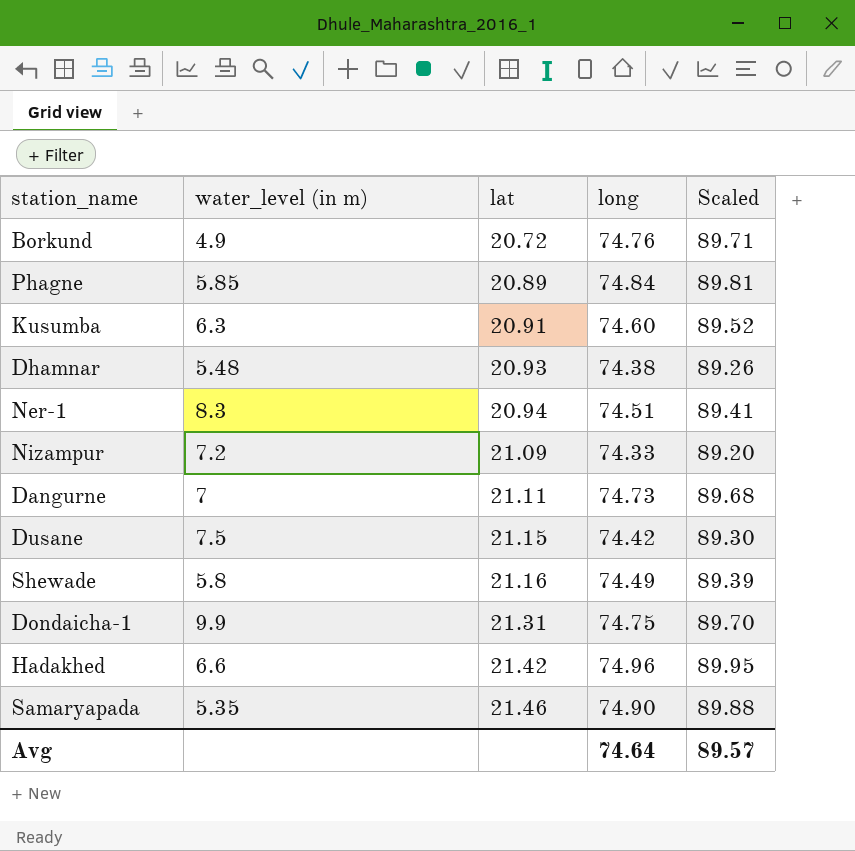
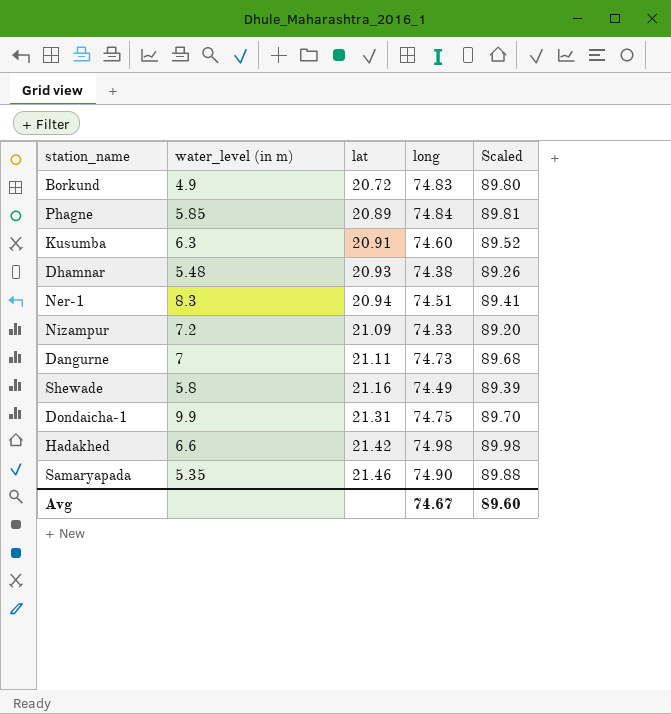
row Dusane: 7.5 | 21.15 | 74.42 | 89.30 -> none
Borkund | long: 74.76 -> 74.83
Borkund | Scaled: 89.71 -> 89.80
Hadakhed | long: 74.96 -> 74.98
Hadakhed | Scaled: 89.95 -> 89.98
Avg | long: 74.64 -> 74.67
Avg | Scaled: 89.57 -> 89.60

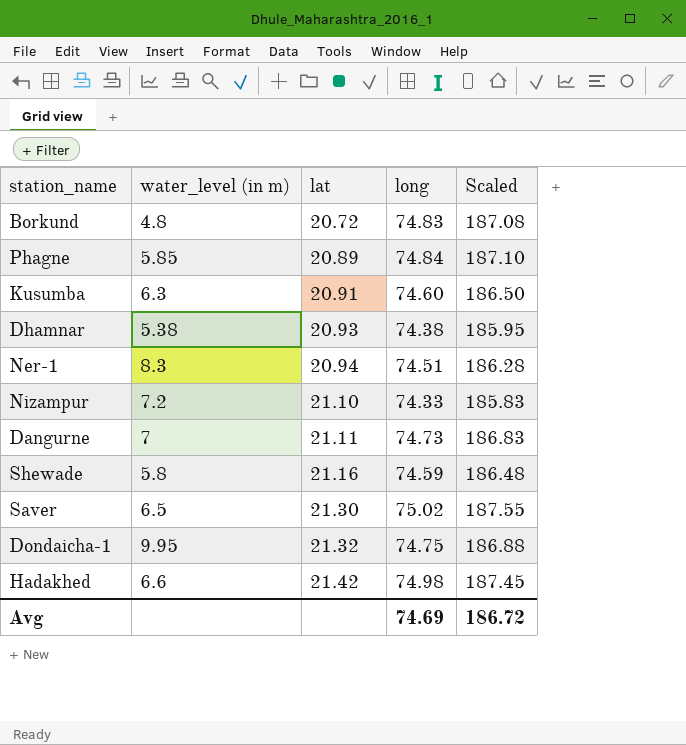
column Scaled | formula: [long] * 1.2 -> [long] * 2.5
row Samaryapada: 5.35 | 21.46 | 74.90 | 89.88 -> none
Borkund | water_level (in m): 4.9 -> 4.8
Dhamnar | water_level (in m): 5.48 -> 5.38
Nizampur | lat: 21.09 -> 21.10
Shewade | long: 74.49 -> 74.59
row Saver: none -> 6.5 | 21.30 | 75.02 | 187.55
Dondaicha-1 | water_level (in m): 9.9 -> 9.95
Dondaicha-1 | lat: 21.31 -> 21.32
Avg | long: 74.67 -> 74.69
Avg | Scaled: 89.60 -> 186.72

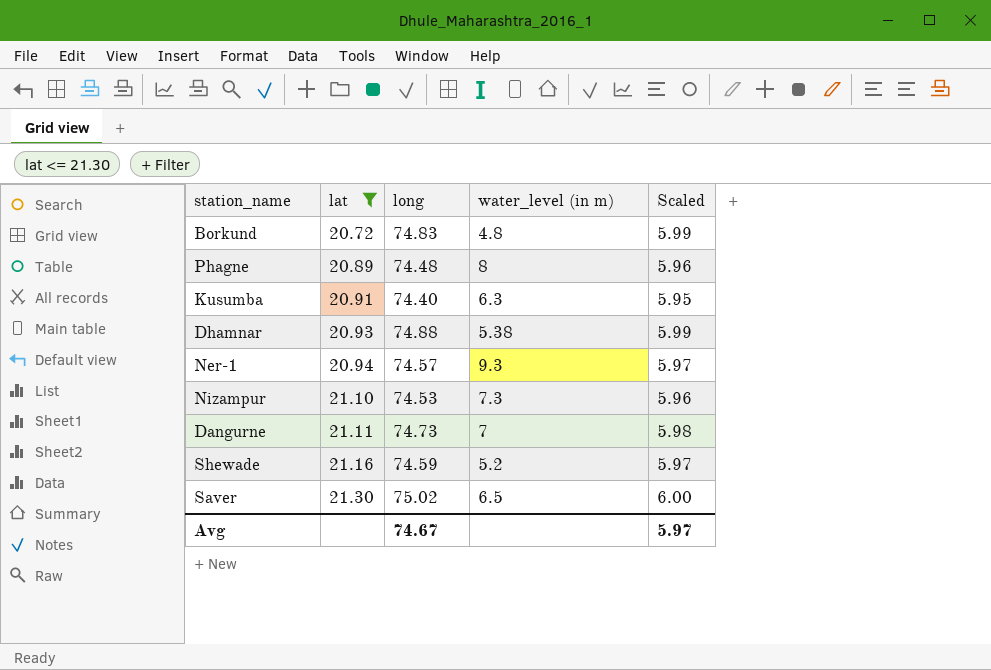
filter: none -> lat <= 21.30
column water_level (in m) | position: 2 -> 4
column Scaled | formula: [long] * 2.5 -> [long] * 0.08
Phagne | long: 74.84 -> 74.48
Phagne | water_level (in m): 5.85 -> 8
Kusumba | long: 74.60 -> 74.40
Dhamnar | long: 74.38 -> 74.88
Ner-1 | long: 74.51 -> 74.57
Ner-1 | water_level (in m): 8.3 -> 9.3
Nizampur | long: 74.33 -> 74.53
Nizampur | water_level (in m): 7.2 -> 7.3
Shewade | water_level (in m): 5.8 -> 5.2
Avg | long: 74.69 -> 74.67
Avg | Scaled: 186.72 -> 5.97

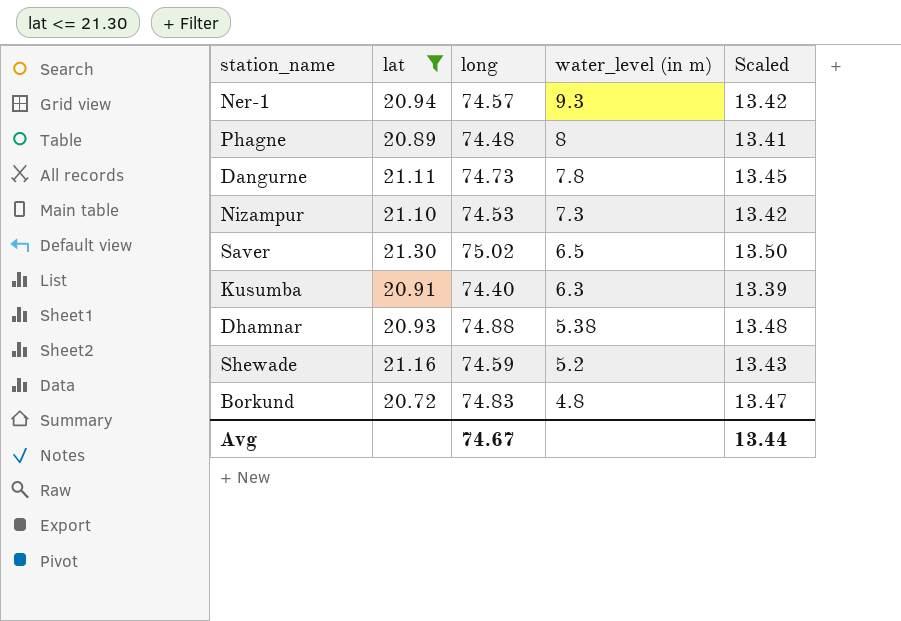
row order: lat ascending -> water_level (in m) descending
column Scaled | formula: [long] * 0.08 -> [long] * 0.18
Dangurne | water_level (in m): 7 -> 7.8
Avg | Scaled: 5.97 -> 13.44

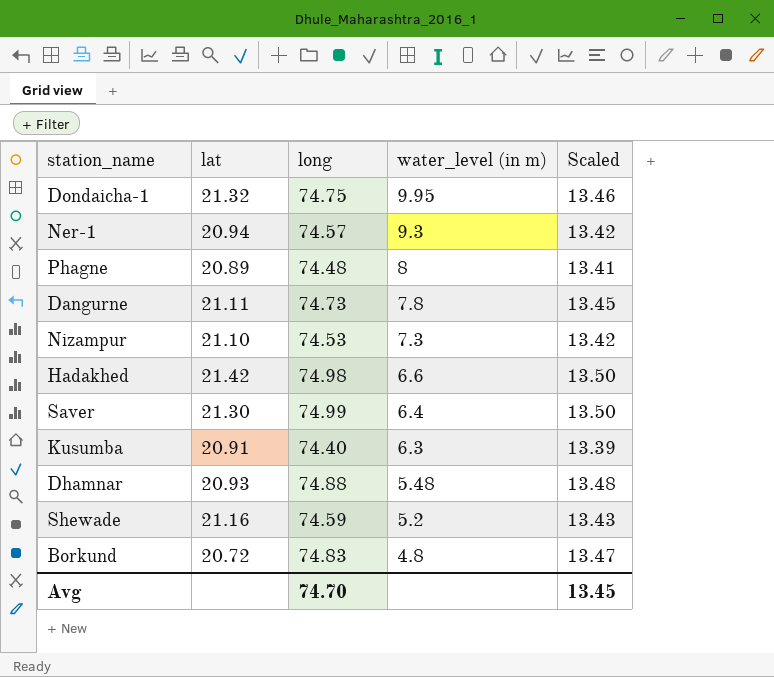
filter: lat <= 21.30 -> none
Saver | long: 75.02 -> 74.99
Saver | water_level (in m): 6.5 -> 6.4
Dhamnar | water_level (in m): 5.38 -> 5.48
Avg | long: 74.67 -> 74.70
Avg | Scaled: 13.44 -> 13.45

